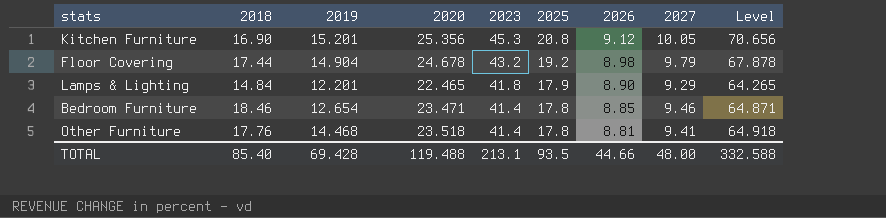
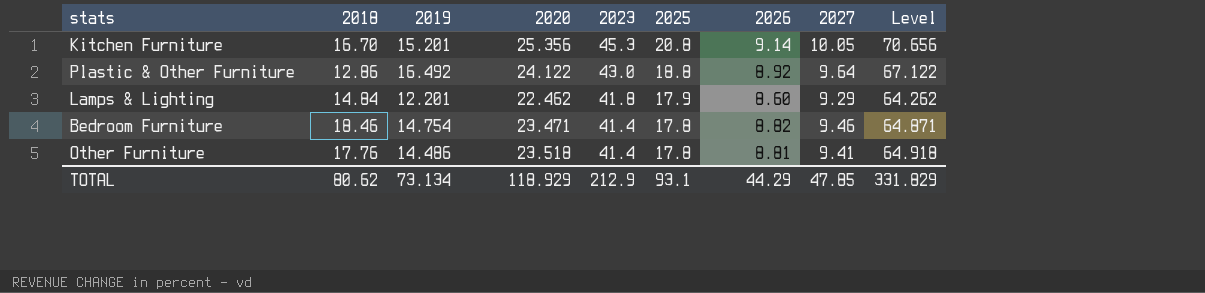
row Floor Covering: 17.44 | 14.904 | 24.678 | 43.2 | 19.2 | 8.98 | 9.79 | 67.878 -> none
Kitchen Furniture | 2018: 16.90 -> 16.70
Kitchen Furniture | 2026: 9.12 -> 9.14
row Plastic & Other Furniture: none -> 12.86 | 16.492 | 24.122 | 43.0 | 18.8 | 8.92 | 9.64 | 67.122
Lamps & Lighting | 2020: 22.465 -> 22.462
Lamps & Lighting | 2026: 8.90 -> 8.60
Lamps & Lighting | Level: 64.265 -> 64.262
Bedroom Furniture | 2019: 12.654 -> 14.754
Bedroom Furniture | 2026: 8.85 -> 8.82
Other Furniture | 2019: 14.468 -> 14.486
TOTAL | 2018: 85.40 -> 80.62
TOTAL | 2019: 69.428 -> 73.134
TOTAL | 2020: 119.488 -> 118.929
TOTAL | 2023: 213.1 -> 212.9
TOTAL | 2025: 93.5 -> 93.1
TOTAL | 2026: 44.66 -> 44.29
TOTAL | 2027: 48.00 -> 47.85
TOTAL | Level: 332.588 -> 331.829

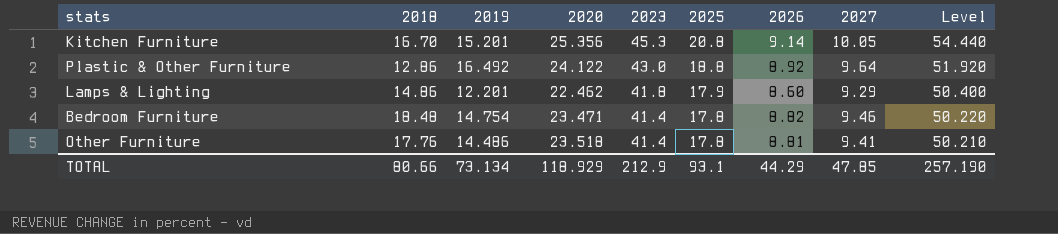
column Level | formula: [2020] + [2023] -> [2023] + [2026]
Lamps & Lighting | 2018: 14.84 -> 14.86
Bedroom Furniture | 2018: 18.46 -> 18.48
TOTAL | 2018: 80.62 -> 80.66
TOTAL | Level: 331.829 -> 257.190

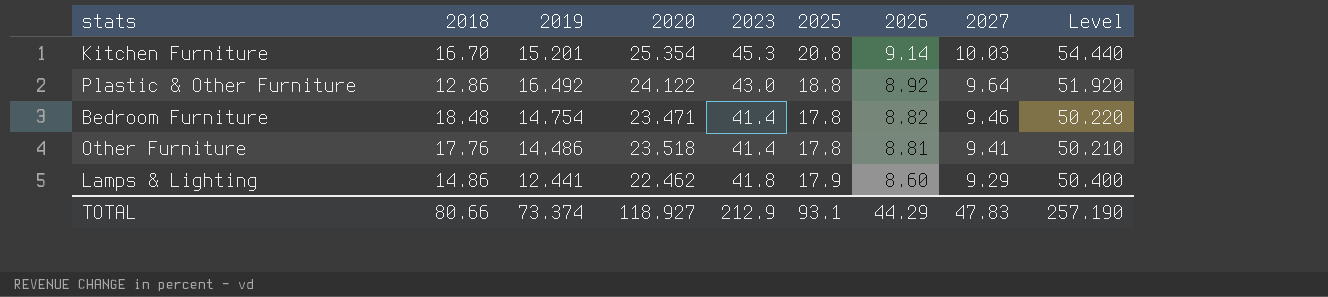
row order: 2023 descending -> 2026 descending
Kitchen Furniture | 2020: 25.356 -> 25.354
Kitchen Furniture | 2027: 10.05 -> 10.03
Lamps & Lighting | 2019: 12.201 -> 12.441
TOTAL | 2019: 73.134 -> 73.374
TOTAL | 2020: 118.929 -> 118.927
TOTAL | 2027: 47.85 -> 47.83

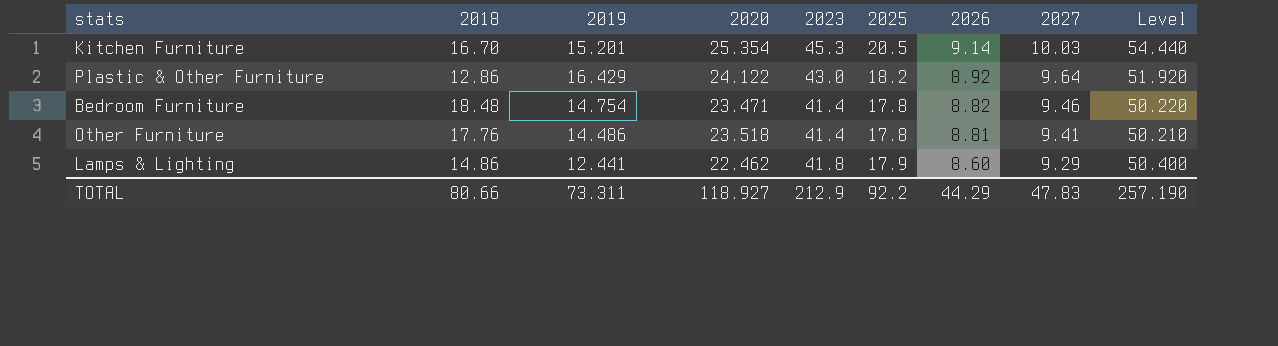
Kitchen Furniture | 2025: 20.8 -> 20.5
Plastic & Other Furniture | 2019: 16.492 -> 16.429
Plastic & Other Furniture | 2025: 18.8 -> 18.2
TOTAL | 2019: 73.374 -> 73.311
TOTAL | 2025: 93.1 -> 92.2

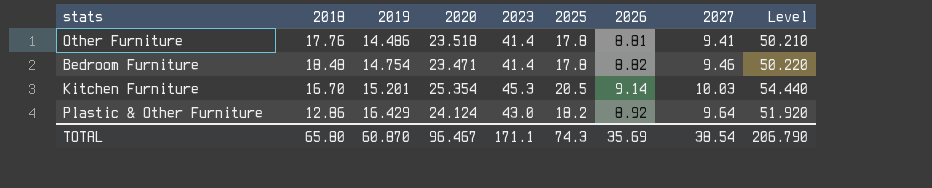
row order: 2026 descending -> 2019 ascending
row Lamps & Lighting: 14.86 | 12.441 | 22.462 | 41.8 | 17.9 | 8.60 | 9.29 | 50.400 -> none
Plastic & Other Furniture | 2020: 24.122 -> 24.124
TOTAL | 2018: 80.66 -> 65.80
TOTAL | 2019: 73.311 -> 60.870
TOTAL | 2020: 118.927 -> 96.467
TOTAL | 2023: 212.9 -> 171.1
TOTAL | 2025: 92.2 -> 74.3
TOTAL | 2026: 44.29 -> 35.69
TOTAL | 2027: 47.83 -> 38.54
TOTAL | Level: 257.190 -> 206.790

